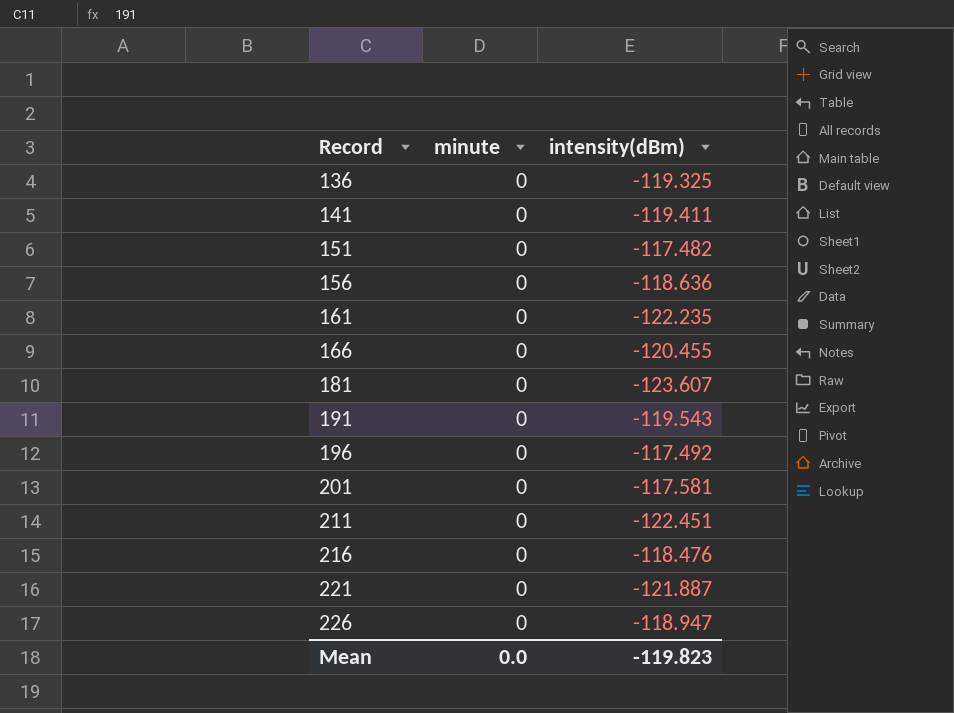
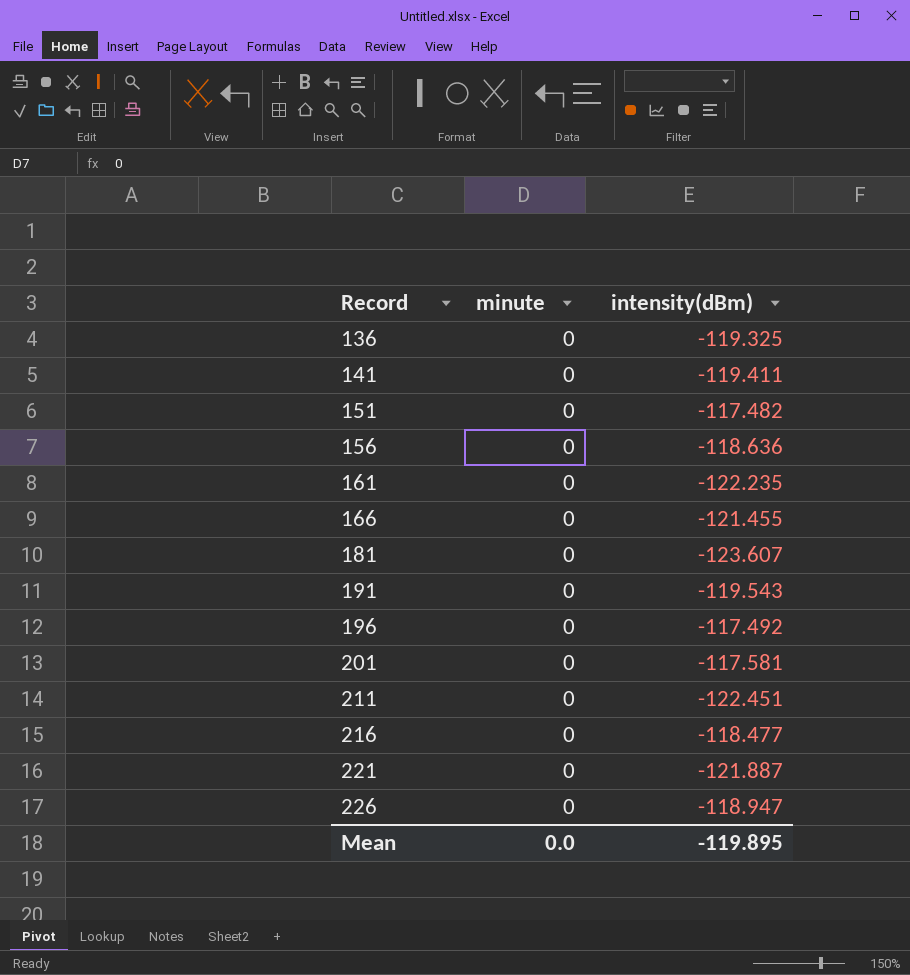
166 | intensity(dBm): -120.455 -> -121.455
216 | intensity(dBm): -118.476 -> -118.477
Mean | intensity(dBm): -119.823 -> -119.895

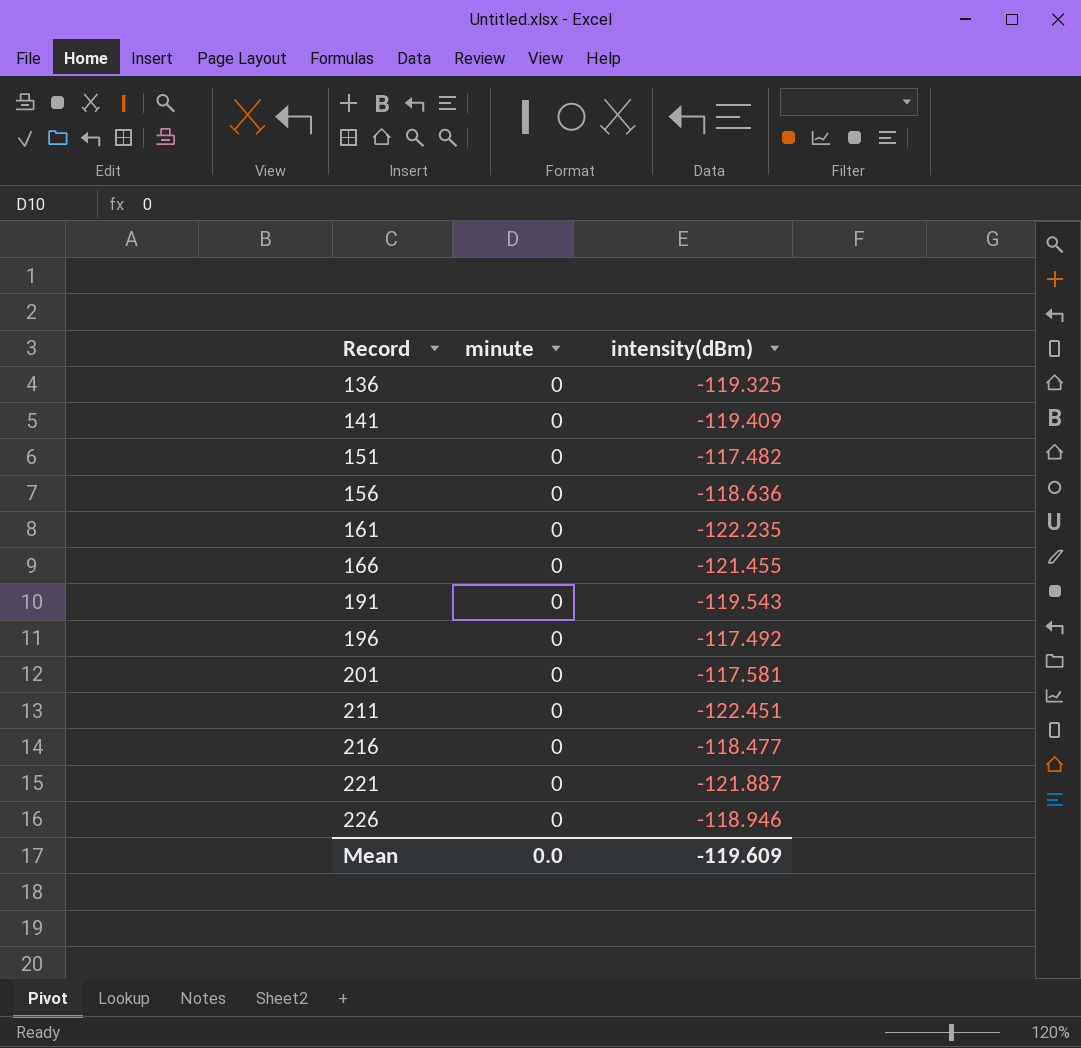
row 181: 0 | -123.607 -> none
141 | intensity(dBm): -119.411 -> -119.409
226 | intensity(dBm): -118.947 -> -118.946
Mean | intensity(dBm): -119.895 -> -119.609

